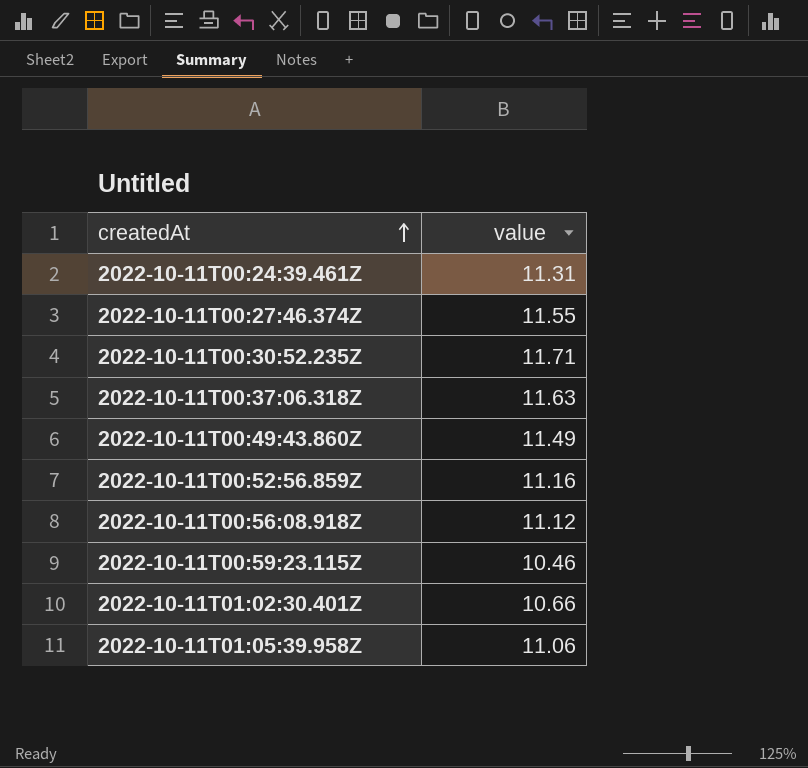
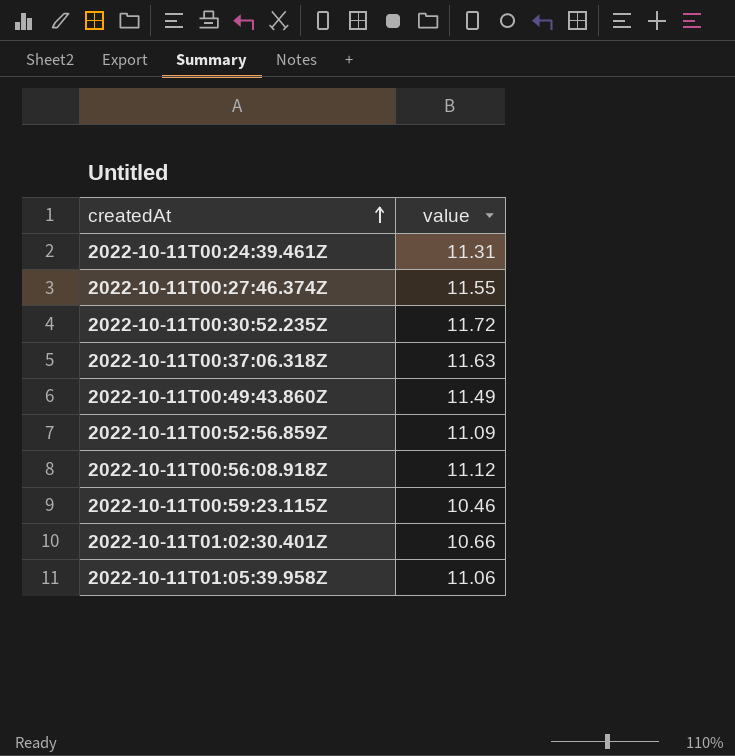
2022-10-11T00:30:52.235Z | value: 11.71 -> 11.72
2022-10-11T00:52:56.859Z | value: 11.16 -> 11.09

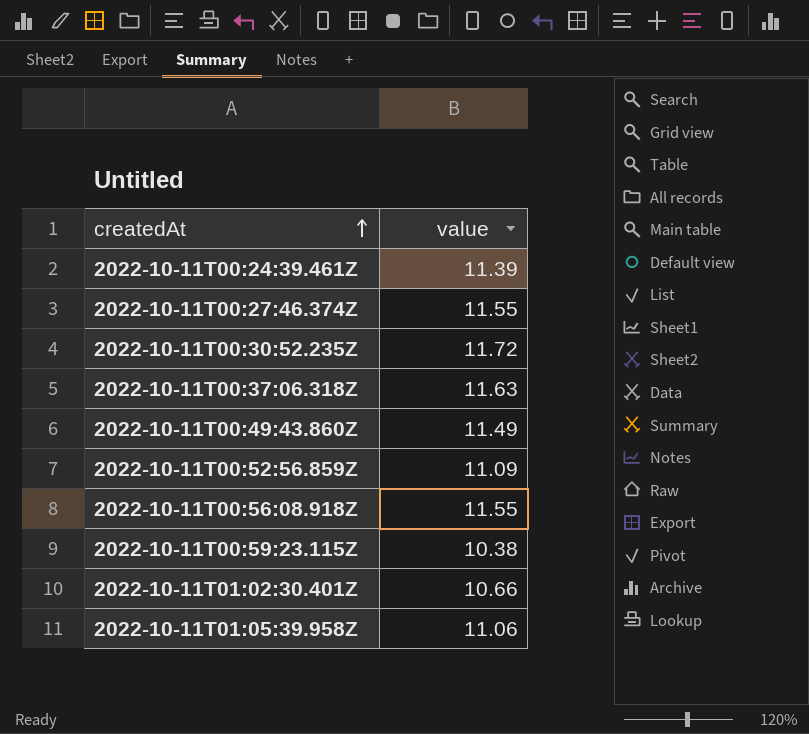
2022-10-11T00:24:39.461Z | value: 11.31 -> 11.39
2022-10-11T00:56:08.918Z | value: 11.12 -> 11.55
2022-10-11T00:59:23.115Z | value: 10.46 -> 10.38

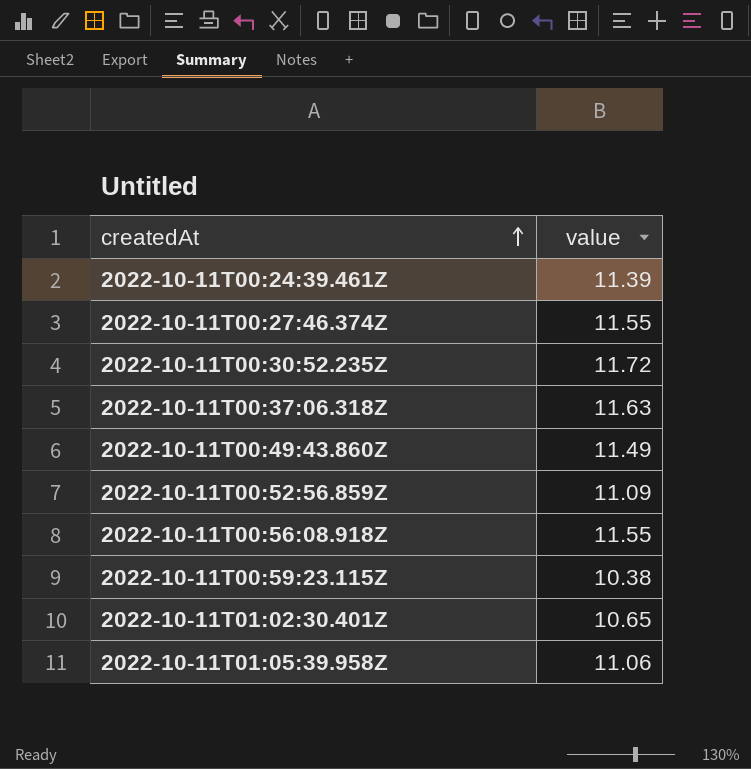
2022-10-11T01:02:30.401Z | value: 10.66 -> 10.65

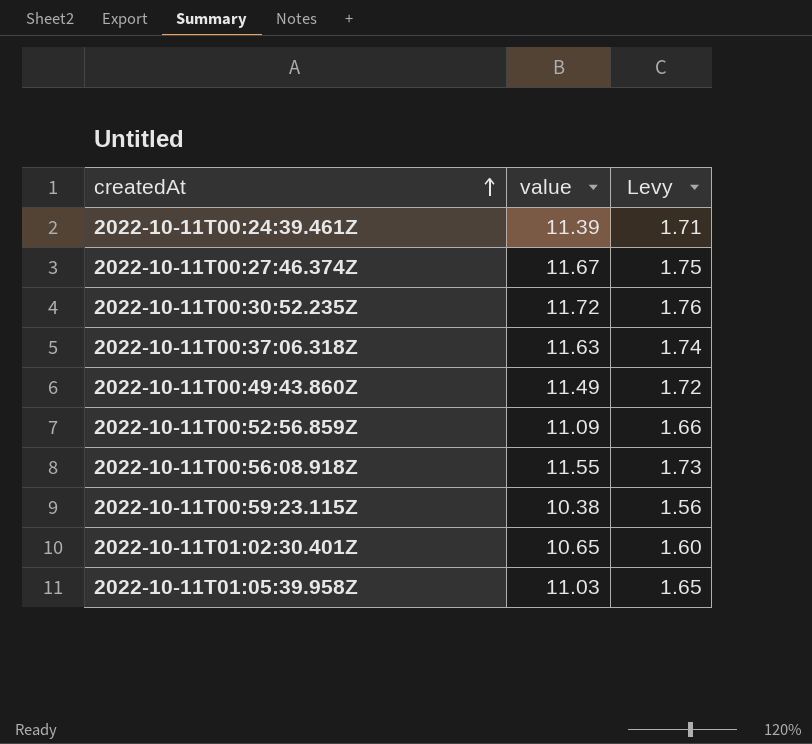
column Levy | formula: none -> [value] * 0.15
2022-10-11T00:27:46.374Z | value: 11.55 -> 11.67
2022-10-11T01:05:39.958Z | value: 11.06 -> 11.03

